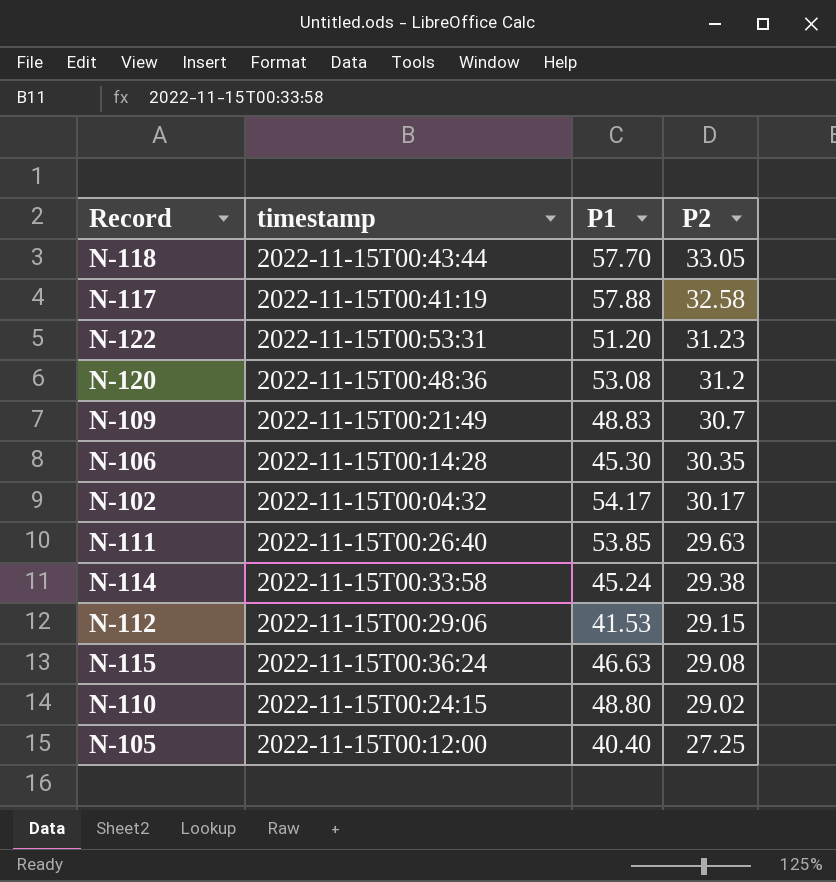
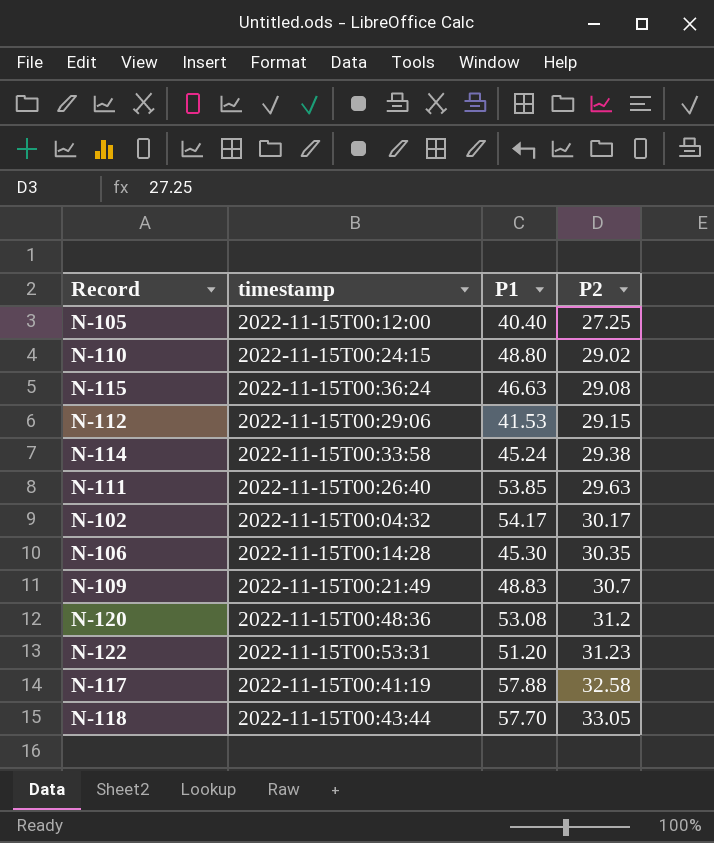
row order: P2 descending -> P2 ascending

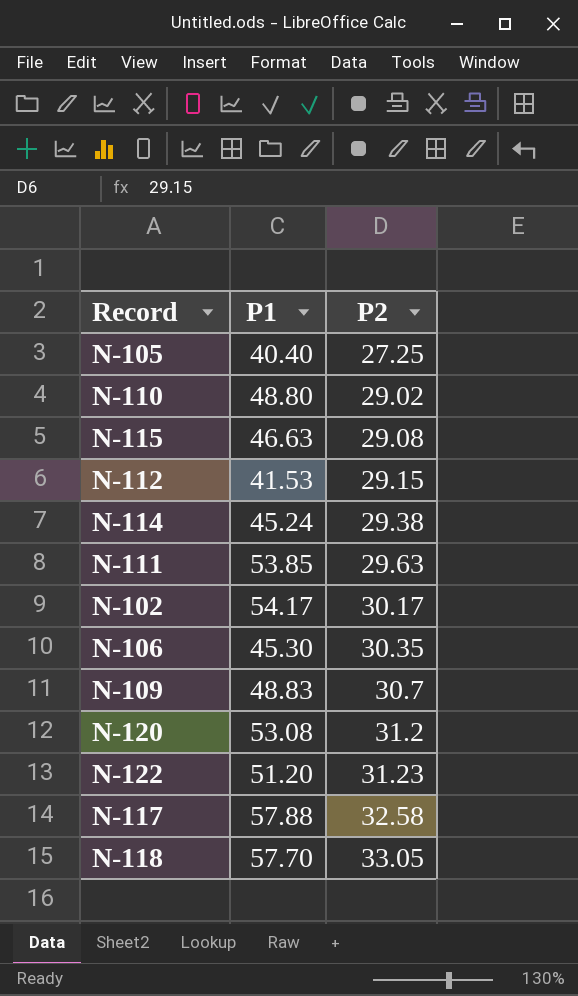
column timestamp | position: 2 -> none

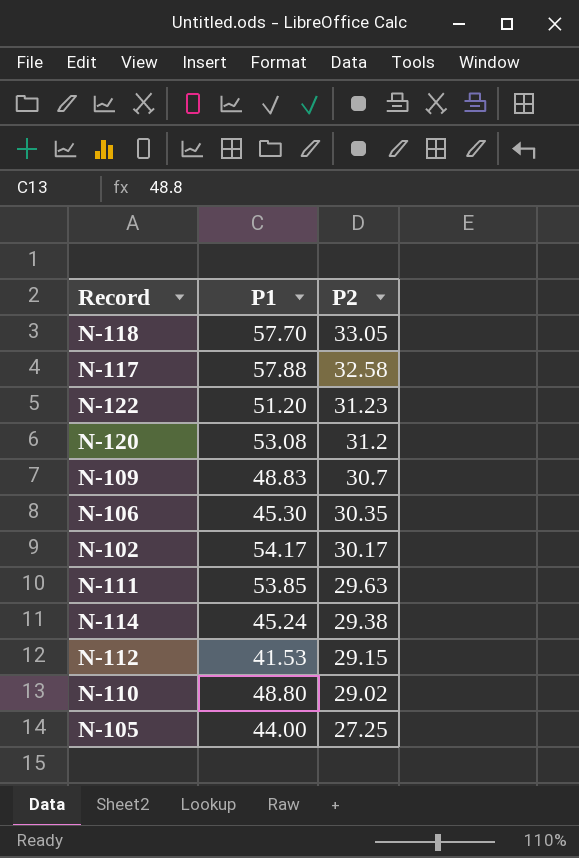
row order: P2 ascending -> P2 descending
row N-115: 46.63 | 29.08 -> none
N-105 | P1: 40.40 -> 44.00

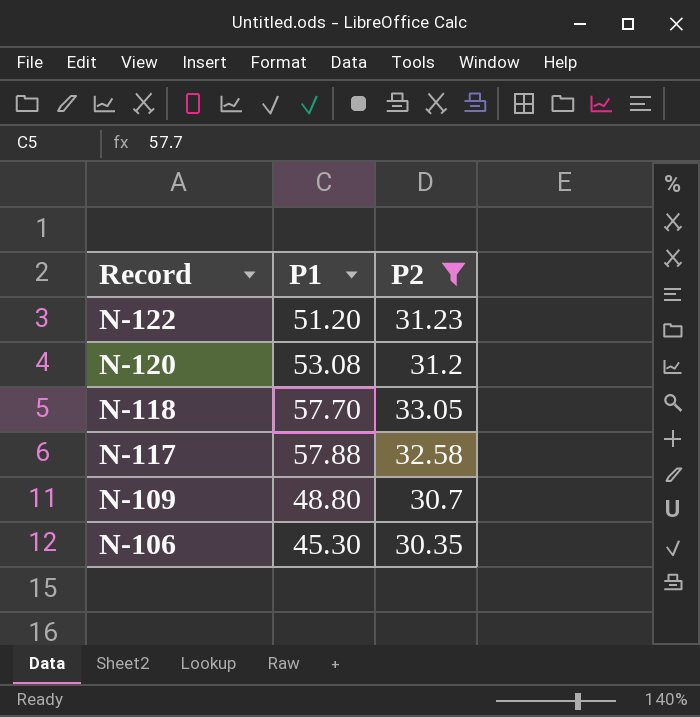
filter: none -> P2 >= 30.35
row order: P2 descending -> Record descending
N-109 | P1: 48.83 -> 48.80

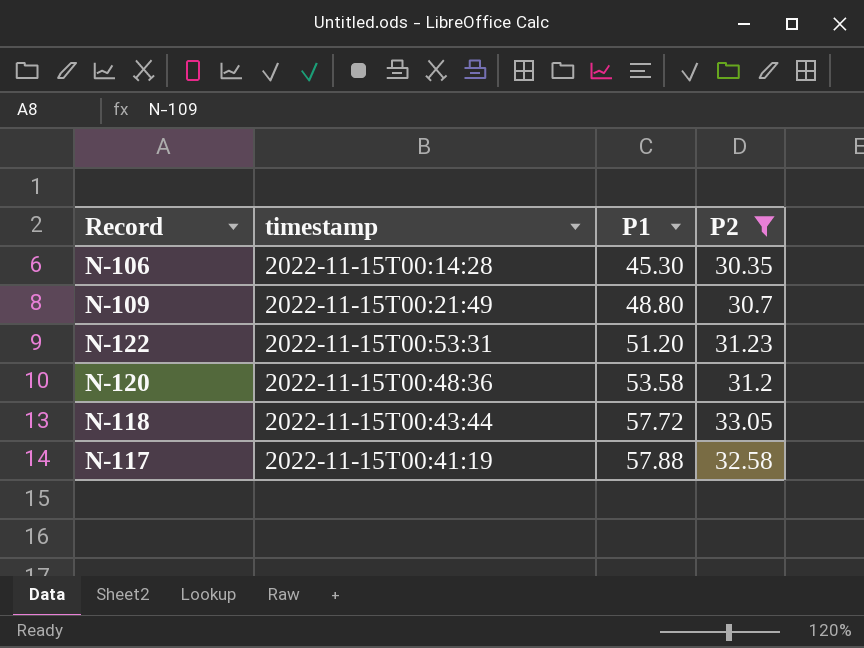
row order: Record descending -> P1 ascending
column timestamp | position: none -> 2
N-120 | P1: 53.08 -> 53.58
N-118 | P1: 57.70 -> 57.72

